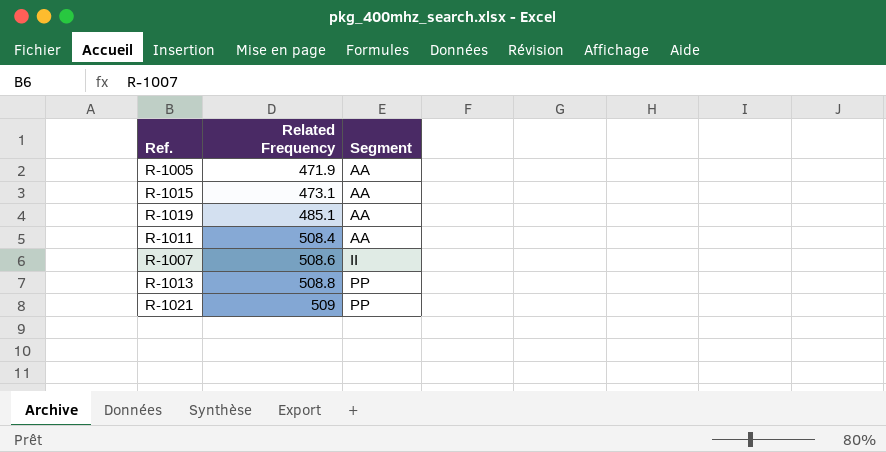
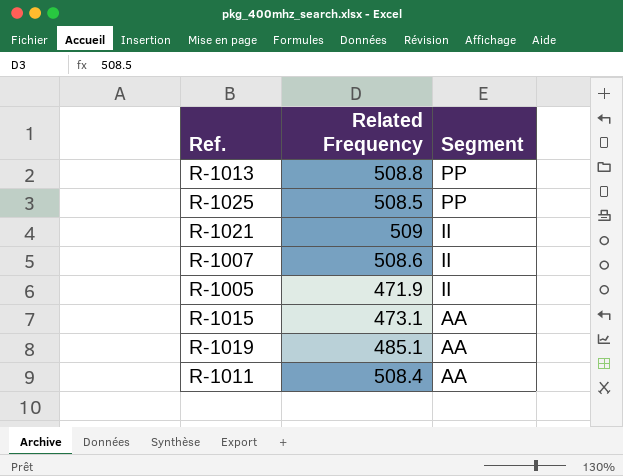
row order: Related Frequency ascending -> Segment descending
row R-1025: none -> 508.5 | PP
R-1021 | Segment: PP -> II
R-1005 | Segment: AA -> II

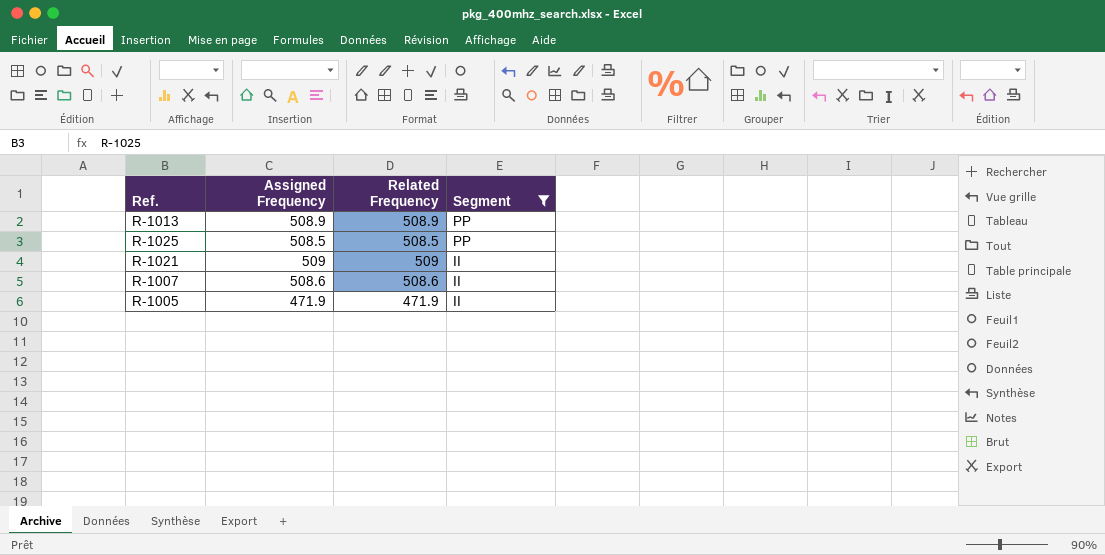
filter: none -> Segment != AA
column Assigned Frequency | position: none -> 2
R-1013 | Related Frequency: 508.8 -> 508.9

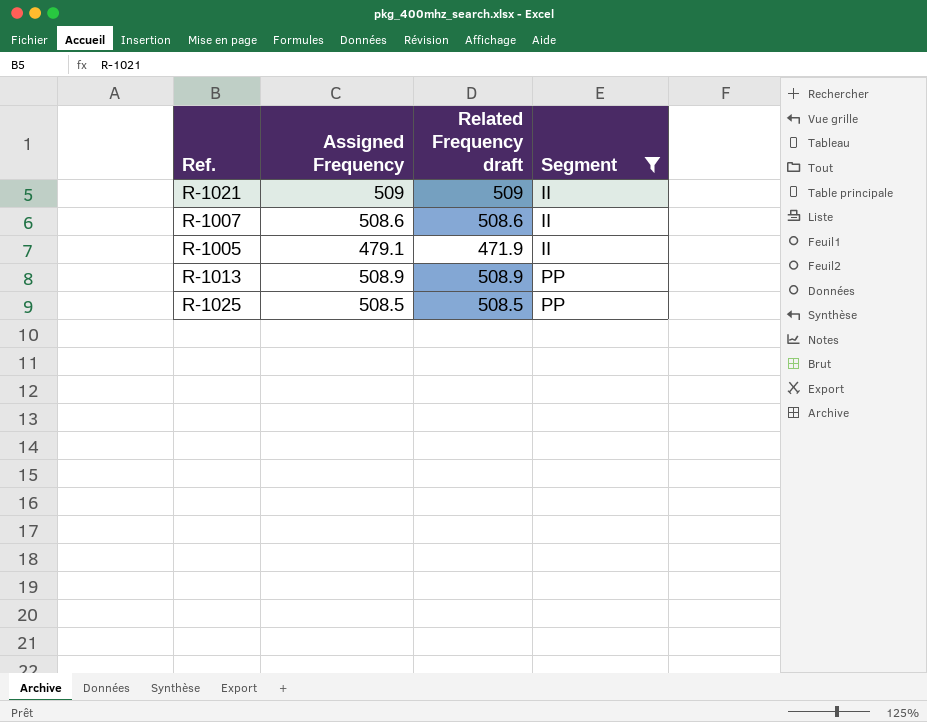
row order: Segment descending -> Segment ascending
column name: Related Frequency -> Related Frequency draft
R-1005 | Assigned Frequency: 471.9 -> 479.1

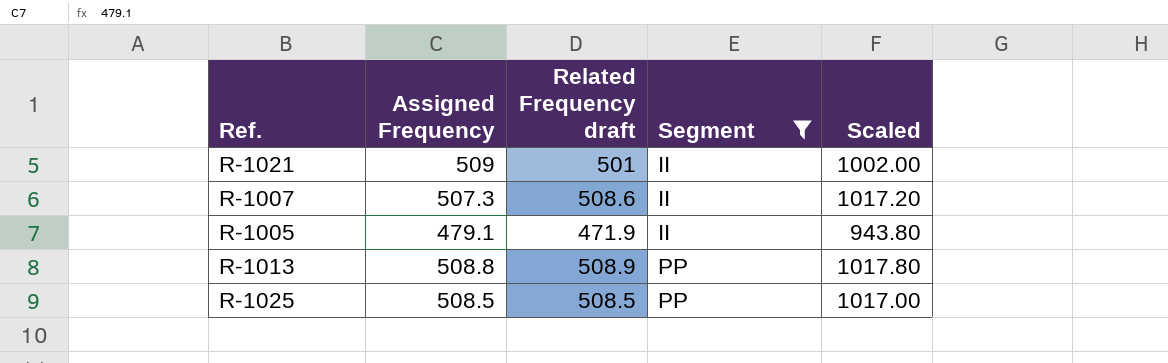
column Scaled | formula: none -> [Related Frequency draft] * 2
R-1021 | Related Frequency draft: 509 -> 501
R-1007 | Assigned Frequency: 508.6 -> 507.3
R-1013 | Assigned Frequency: 508.9 -> 508.8

